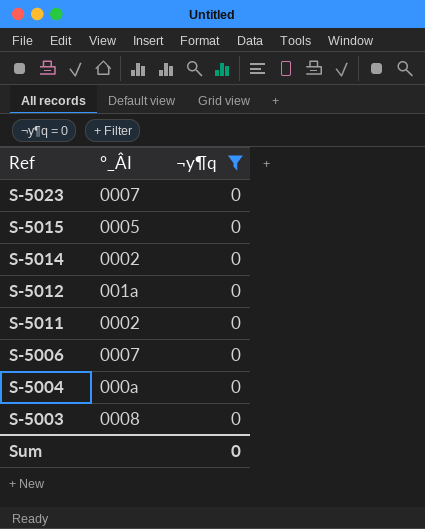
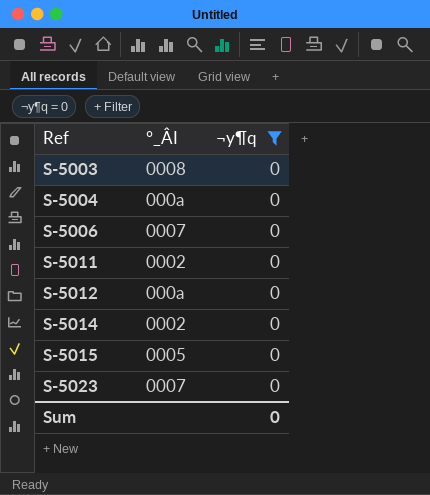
row order: Ref descending -> Ref ascending
S-5012 | °_ÂI: 001a -> 000a

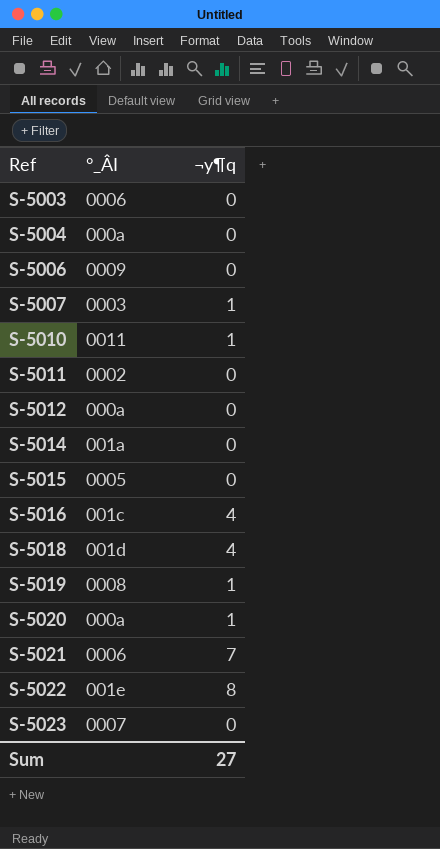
filter: ¬y¶q = 0 -> none
S-5003 | °_ÂI: 0008 -> 0006
S-5006 | °_ÂI: 0007 -> 0009
S-5014 | °_ÂI: 0002 -> 001a
Sum | ¬y¶q: 0 -> 27

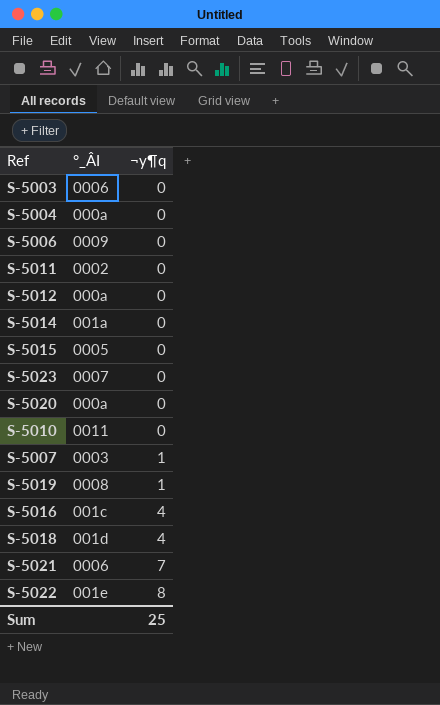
row order: Ref ascending -> ¬y¶q ascending
S-5020 | ¬y¶q: 1 -> 0
S-5010 | ¬y¶q: 1 -> 0
Sum | ¬y¶q: 27 -> 25

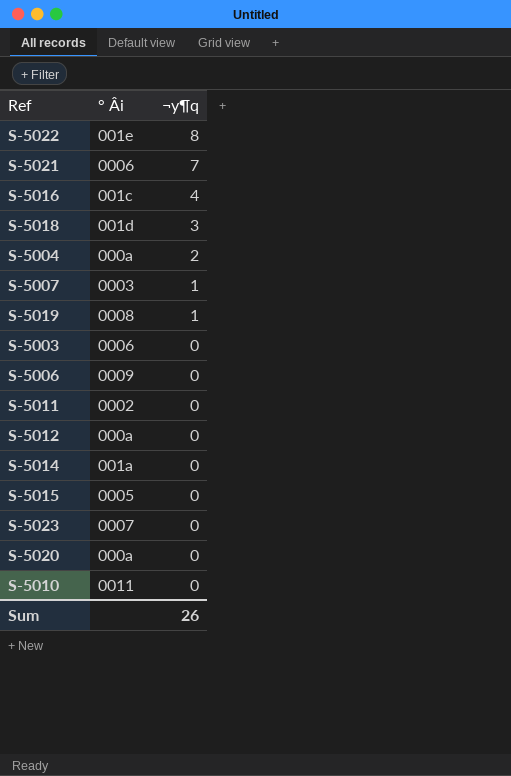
row order: ¬y¶q ascending -> ¬y¶q descending
column name: °_ÂI -> ° Âi
S-5018 | ¬y¶q: 4 -> 3
S-5004 | ¬y¶q: 0 -> 2
Sum | ¬y¶q: 25 -> 26

